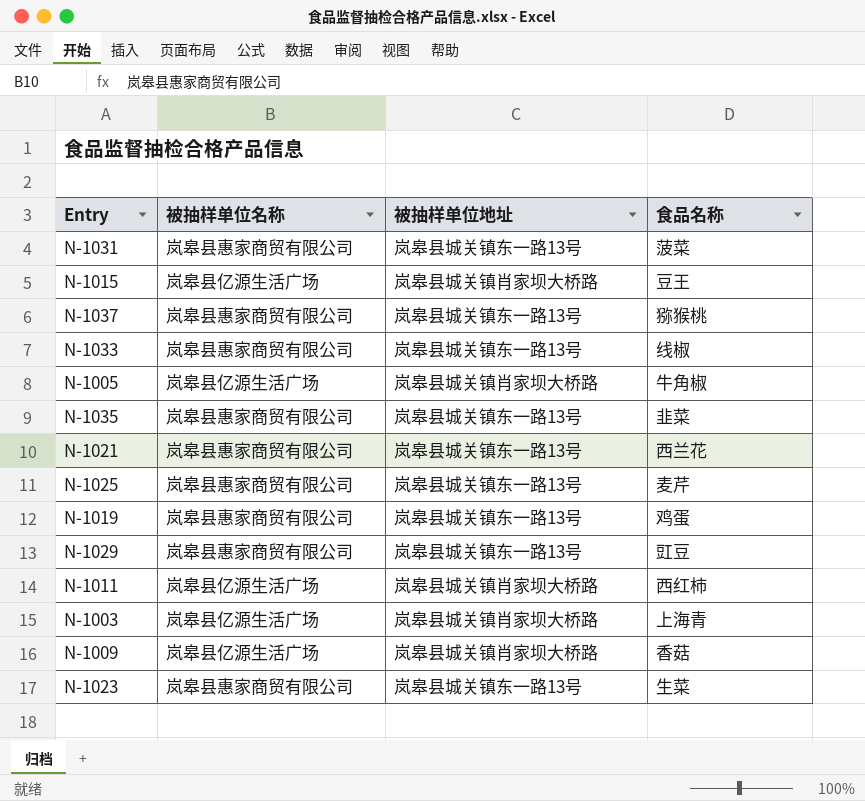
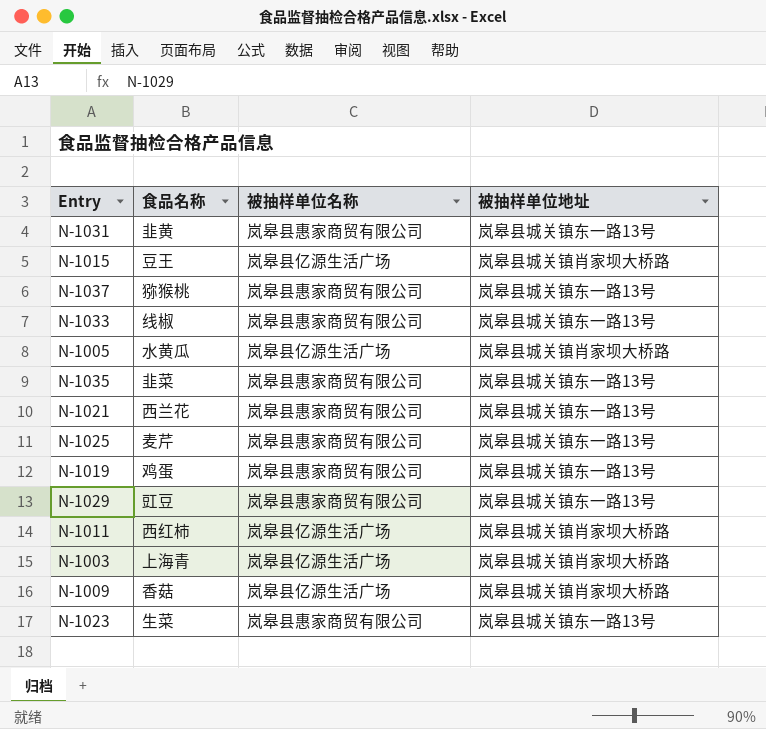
column 食品名称 | position: 4 -> 2
N-1031 | 食品名称: 菠菜 -> 韭黄
N-1005 | 食品名称: 牛角椒 -> 水黄瓜

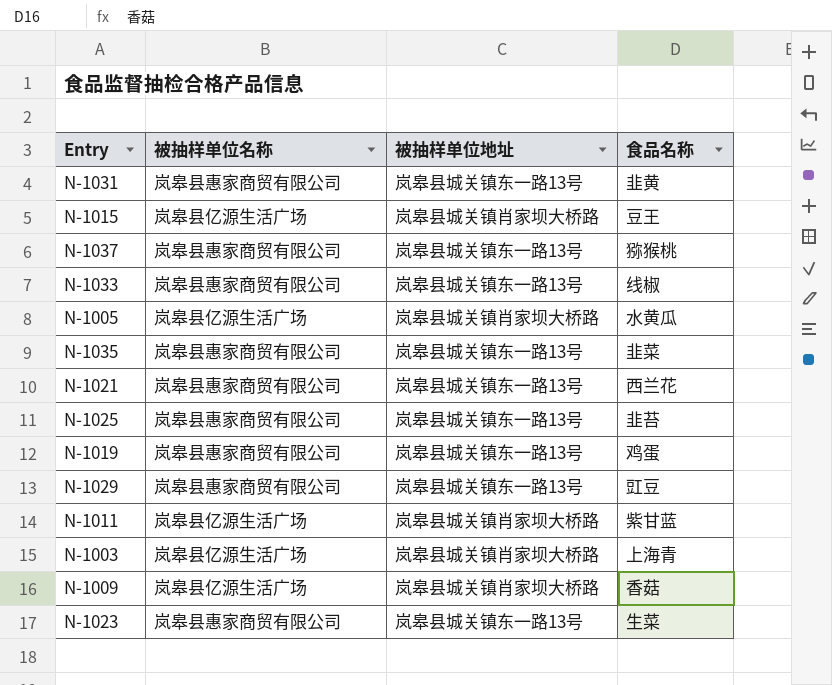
column 食品名称 | position: 2 -> 4
N-1025 | 食品名称: 麦芹 -> 韭苔
N-1011 | 食品名称: 西红柿 -> 紫甘蓝

